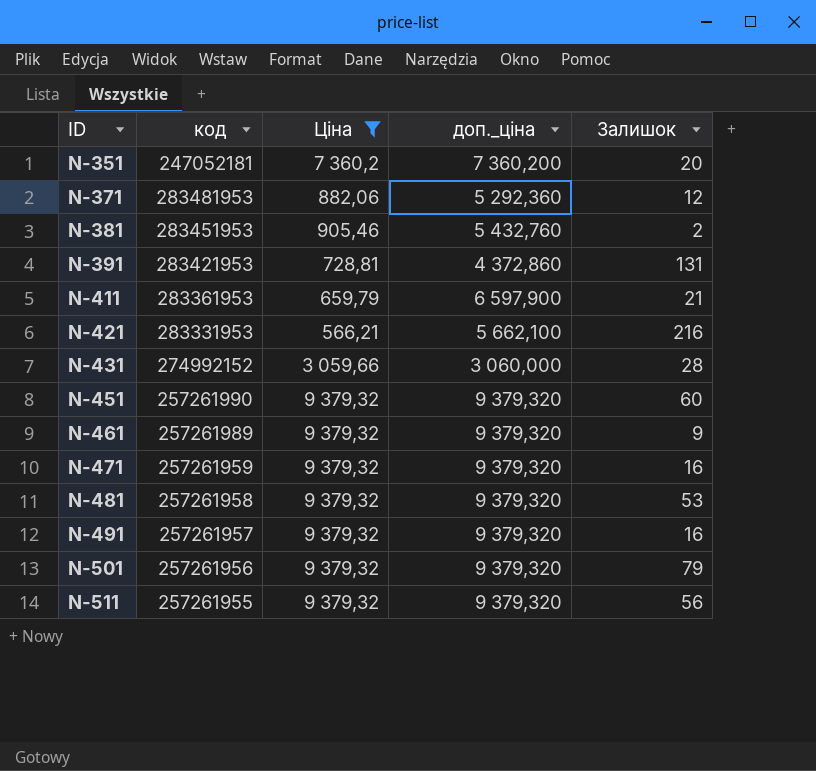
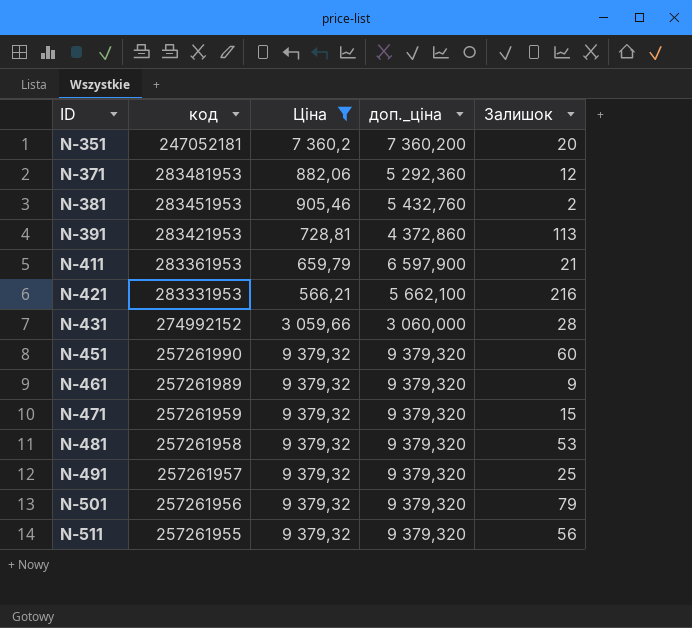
N-391 | Залишок: 131 -> 113
N-471 | Залишок: 16 -> 15
N-491 | Залишок: 16 -> 25

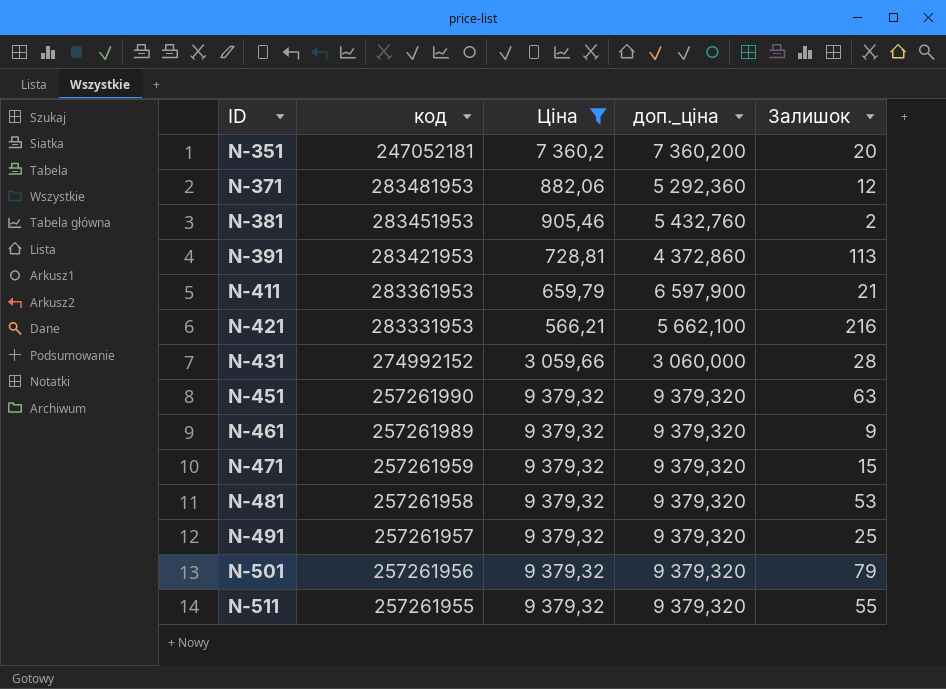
N-451 | Залишок: 60 -> 63
N-511 | Залишок: 56 -> 55

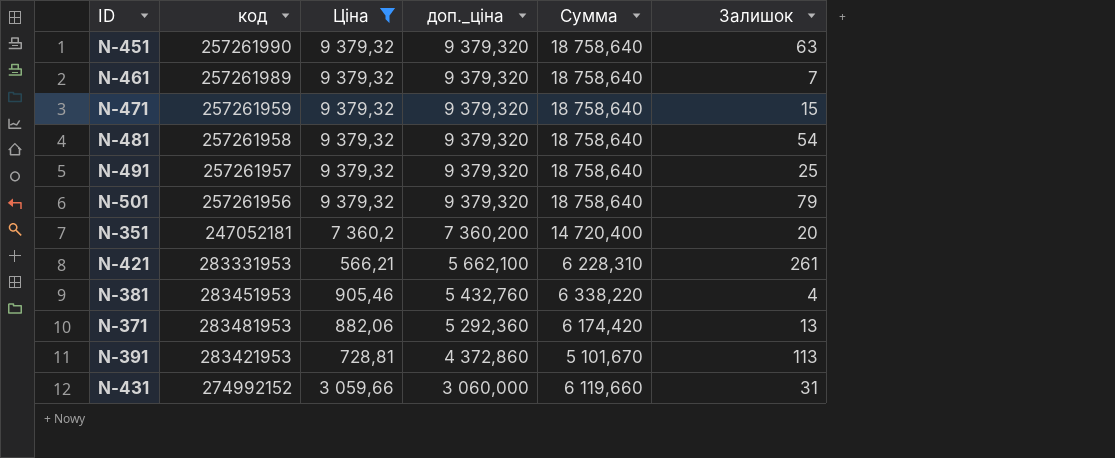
row order: ID ascending -> доп._ціна descending
column Сумма | formula: none -> [Ціна] + [доп._ціна]
row N-411: 283361953 | 659,79 | 6 597,900 | 21 -> none
row N-511: 257261955 | 9 379,32 | 9 379,320 | 55 -> none
N-461 | Залишок: 9 -> 7
N-481 | Залишок: 53 -> 54
N-421 | Залишок: 216 -> 261
N-381 | Залишок: 2 -> 4
N-371 | Залишок: 12 -> 13
N-431 | Залишок: 28 -> 31

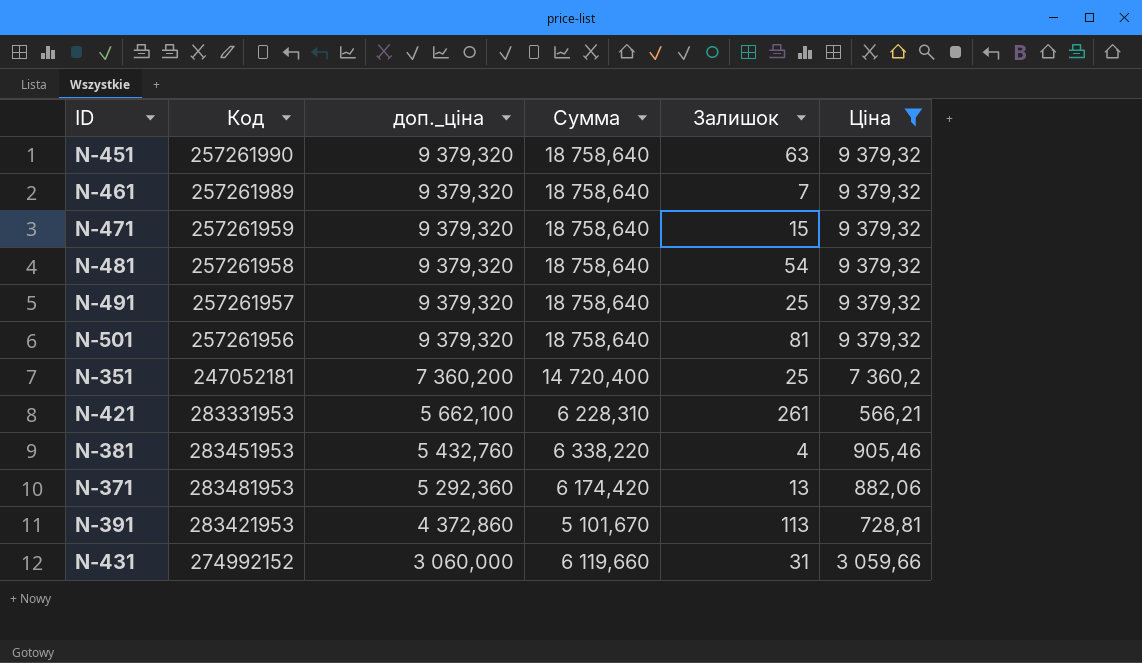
column name: код -> Код
column Ціна | position: 3 -> 6
N-501 | Залишок: 79 -> 81
N-351 | Залишок: 20 -> 25

